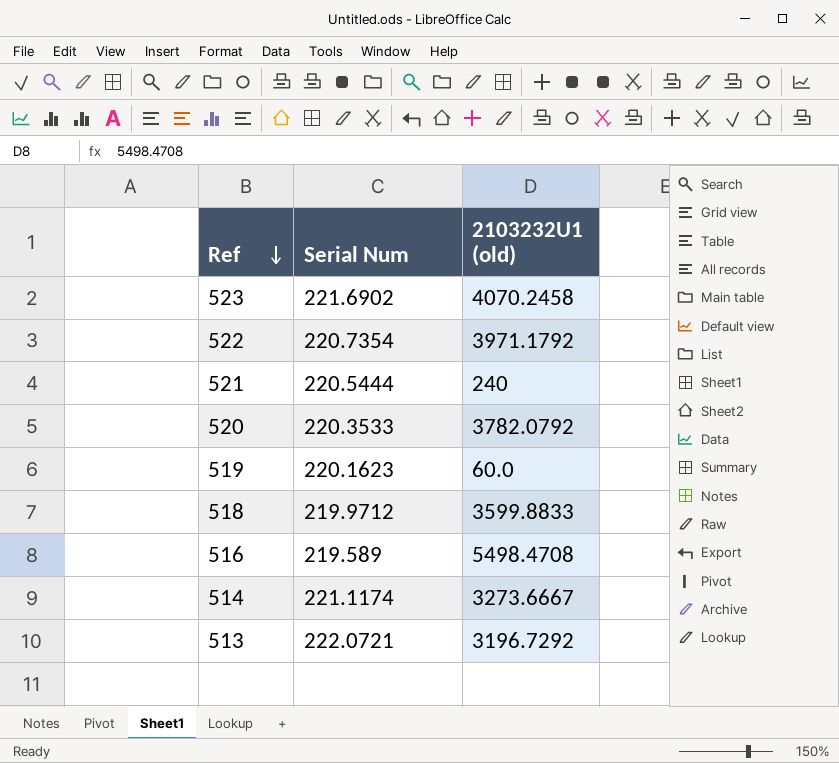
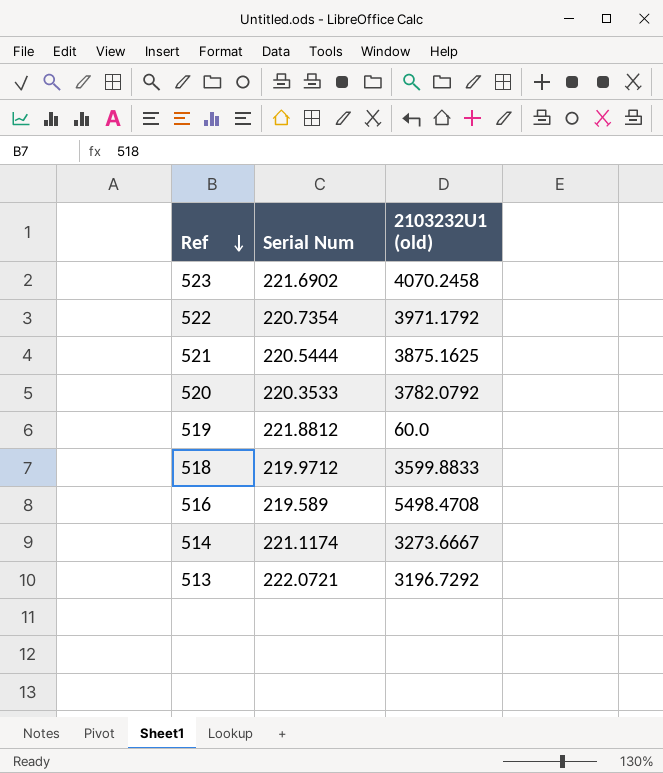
521 | 2103232U1 (old): 240 -> 3875.1625
519 | Serial Num: 220.1623 -> 221.8812

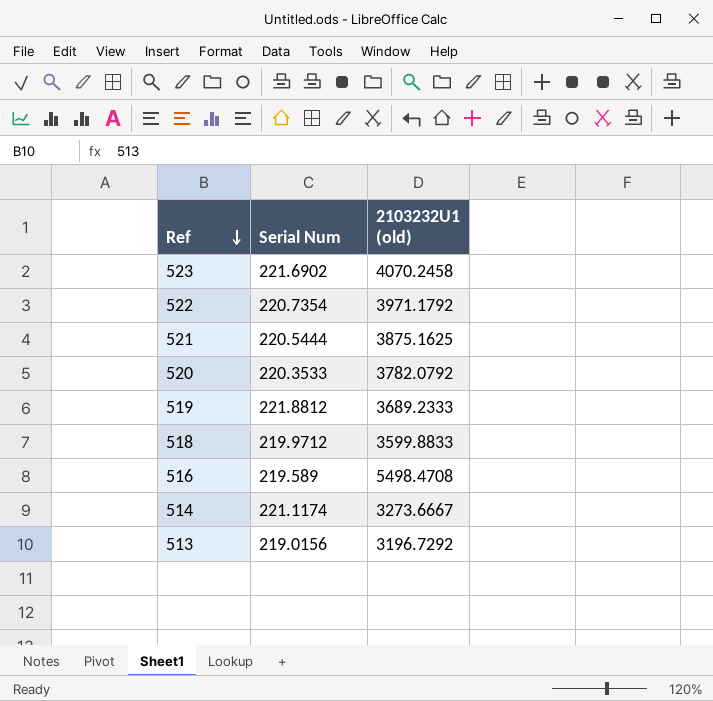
519 | 2103232U1 (old): 60.0 -> 3689.2333
513 | Serial Num: 222.0721 -> 219.0156

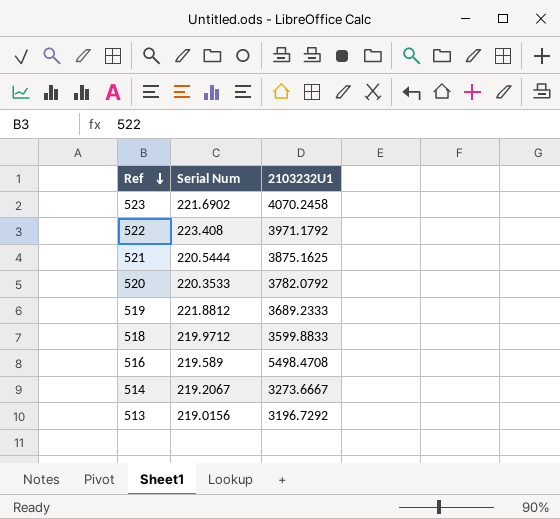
column name: 2103232U1 (old) -> 2103232U1
522 | Serial Num: 220.7354 -> 223.408
514 | Serial Num: 221.1174 -> 219.2067

